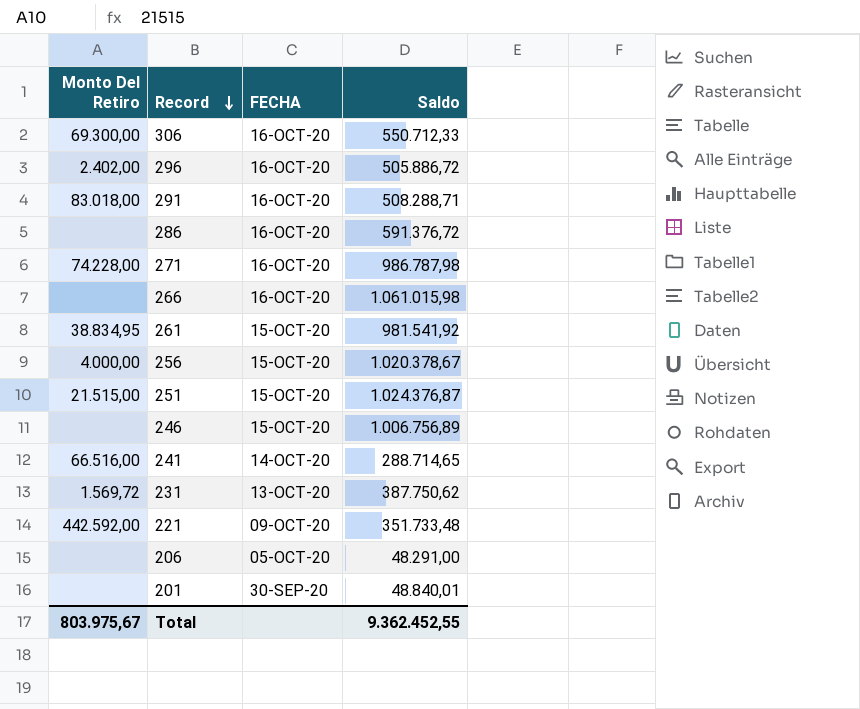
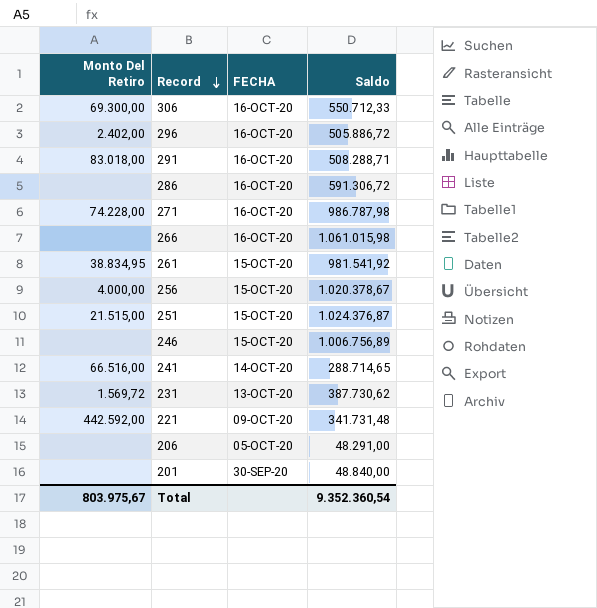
286 | Saldo: 591.376,72 -> 591.306,72
231 | Saldo: 387.750,62 -> 387.730,62
221 | Saldo: 351.733,48 -> 341.731,48
201 | Saldo: 48.840,01 -> 48.840,00
Total | Saldo: 9.362.452,55 -> 9.352.360,54

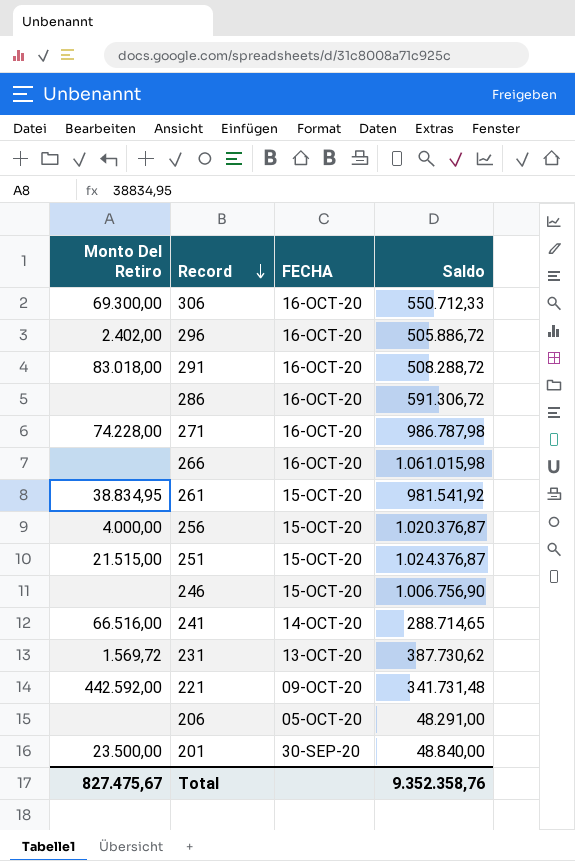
291 | Saldo: 508.288,71 -> 508.288,72
256 | Saldo: 1.020.378,67 -> 1.020.376,87
246 | Saldo: 1.006.756,89 -> 1.006.756,90
201 | Monto Del Retiro: none -> 23.500,00
Total | Monto Del Retiro: 803.975,67 -> 827.475,67
Total | Saldo: 9.352.360,54 -> 9.352.358,76

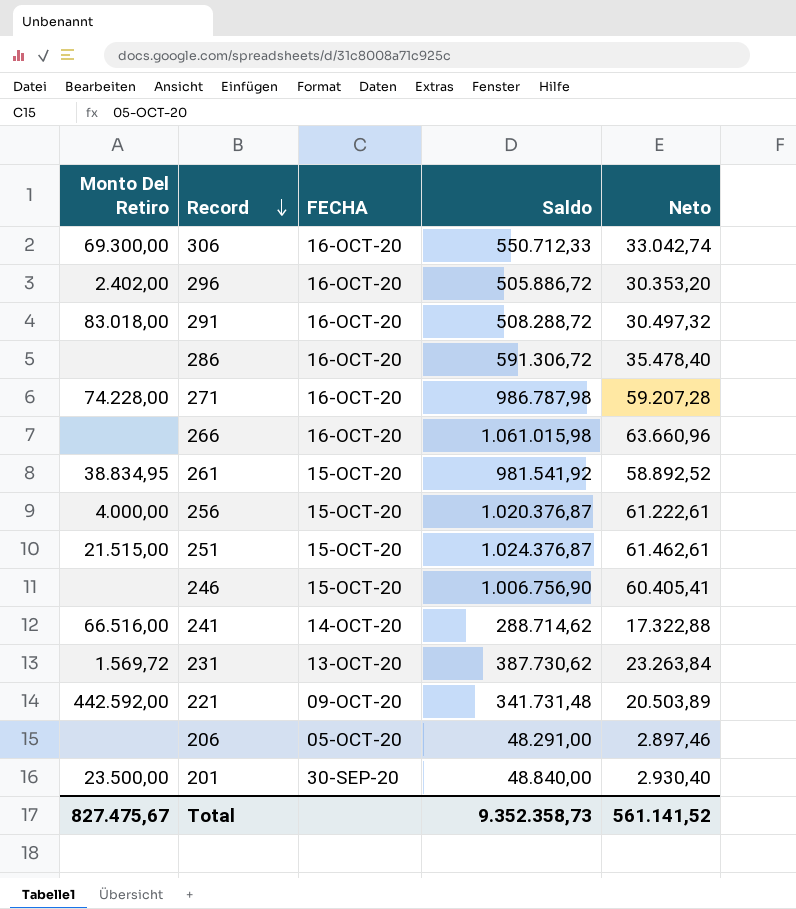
column Neto | formula: none -> [Saldo] * 0,06
241 | Saldo: 288.714,65 -> 288.714,62
Total | Saldo: 9.352.358,76 -> 9.352.358,73

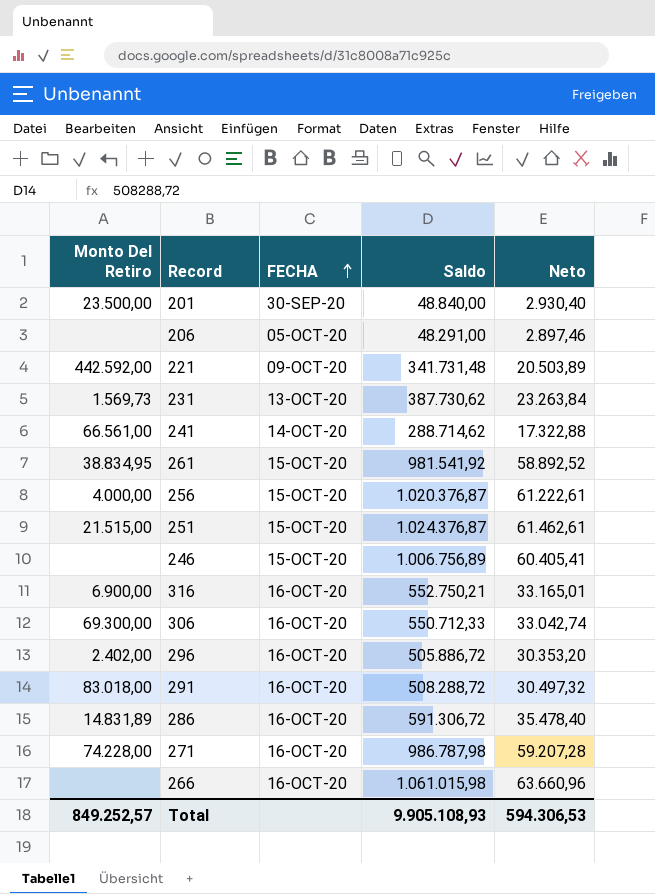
row order: Record descending -> FECHA ascending
231 | Monto Del Retiro: 1.569,72 -> 1.569,73
241 | Monto Del Retiro: 66.516,00 -> 66.561,00
246 | Saldo: 1.006.756,90 -> 1.006.756,89
row 316: none -> 6.900,00 | 16-OCT-20 | 552.750,21 | 33.165,01
286 | Monto Del Retiro: none -> 14.831,89
Total | Monto Del Retiro: 827.475,67 -> 849.252,57
Total | Saldo: 9.352.358,73 -> 9.905.108,93
Total | Neto: 561.141,52 -> 594.306,53

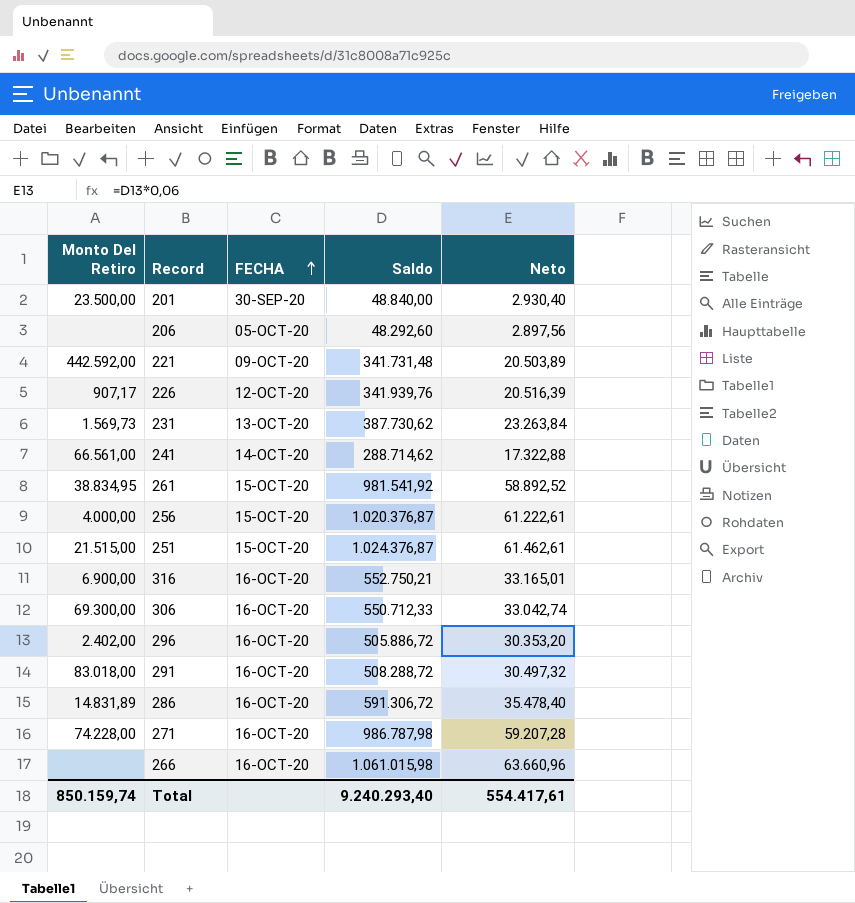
row 246: none | 15-OCT-20 | 1.006.756,89 | 60.405,41 -> none
206 | Saldo: 48.291,00 -> 48.292,60
206 | Neto: 2.897,46 -> 2.897,56
row 226: none -> 907,17 | 12-OCT-20 | 341.939,76 | 20.516,39
Total | Monto Del Retiro: 849.252,57 -> 850.159,74
Total | Saldo: 9.905.108,93 -> 9.240.293,40
Total | Neto: 594.306,53 -> 554.417,61

